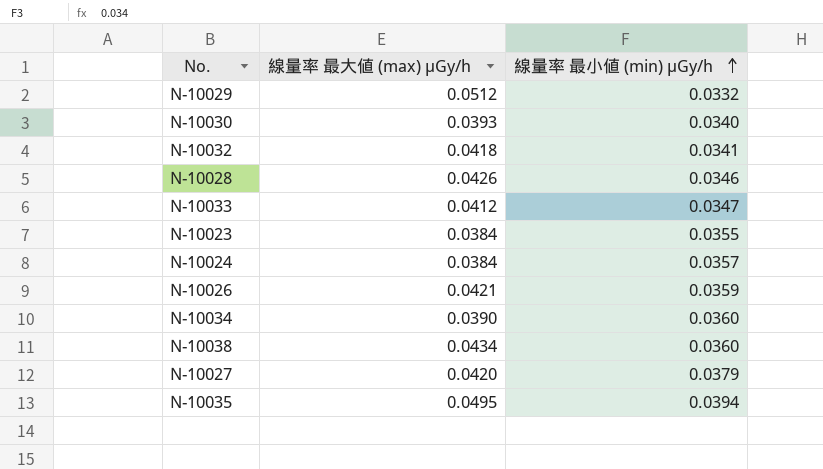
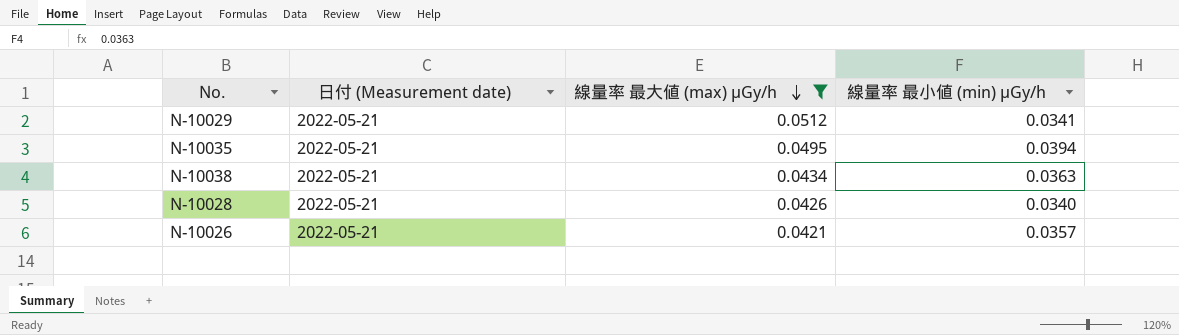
filter: none -> 線量率 最大値 (max) μGy/h >= 0.0421
row order: 線量率 最小値 (min) μGy/h ascending -> 線量率 最大値 (max) μGy/h descending
column 日付 (Measurement date) | position: none -> 2
N-10029 | 線量率 最小値 (min) μGy/h: 0.0332 -> 0.0341
N-10038 | 線量率 最小値 (min) μGy/h: 0.0360 -> 0.0363
N-10028 | 線量率 最小値 (min) μGy/h: 0.0346 -> 0.0340
N-10026 | 線量率 最小値 (min) μGy/h: 0.0359 -> 0.0357

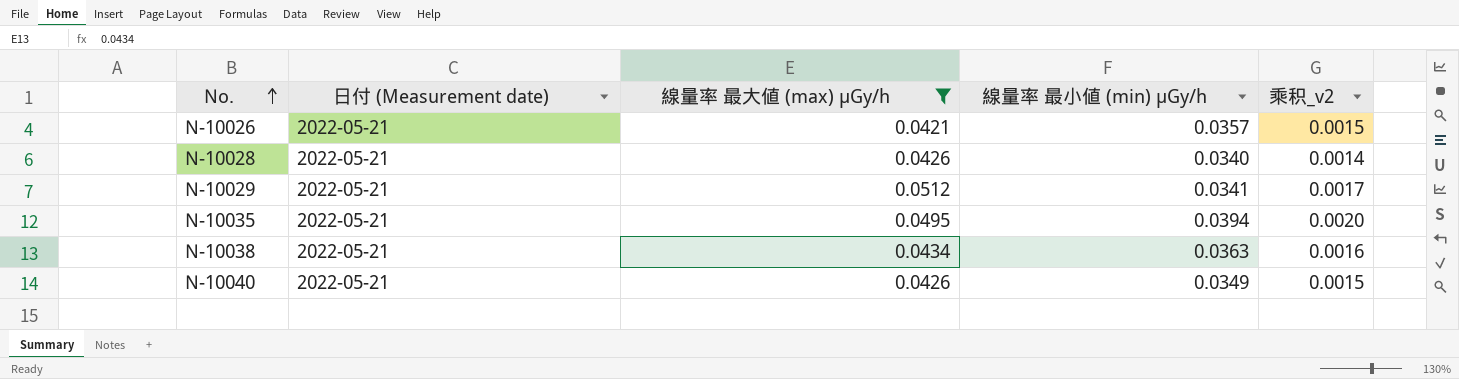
row order: 線量率 最大値 (max) μGy/h descending -> No. ascending
column 乘积_v2 | formula: none -> [線量率 最大値 (max) μGy/h] * [線量率 最小値 (min) μGy/h]
row N-10040: none -> 2022-05-21 | 0.0426 | 0.0349 | 0.0015

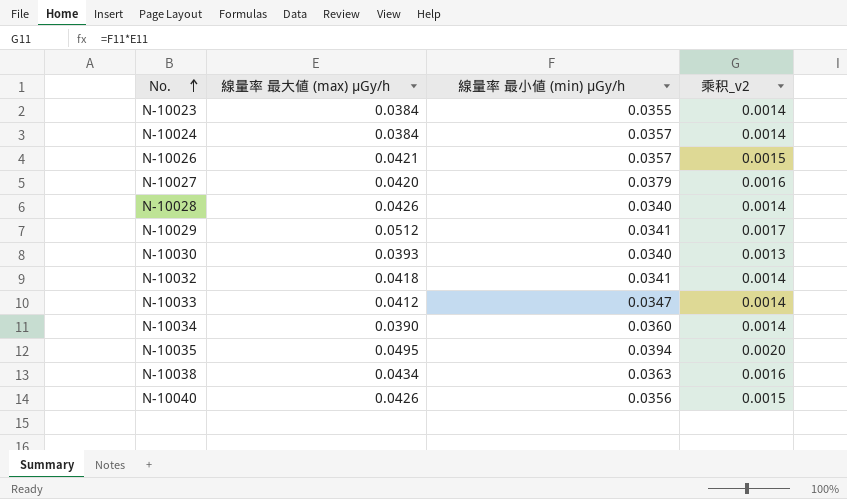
filter: 線量率 最大値 (max) μGy/h >= 0.0421 -> none
column 日付 (Measurement date) | position: 2 -> none
N-10040 | 線量率 最小値 (min) μGy/h: 0.0349 -> 0.0356

